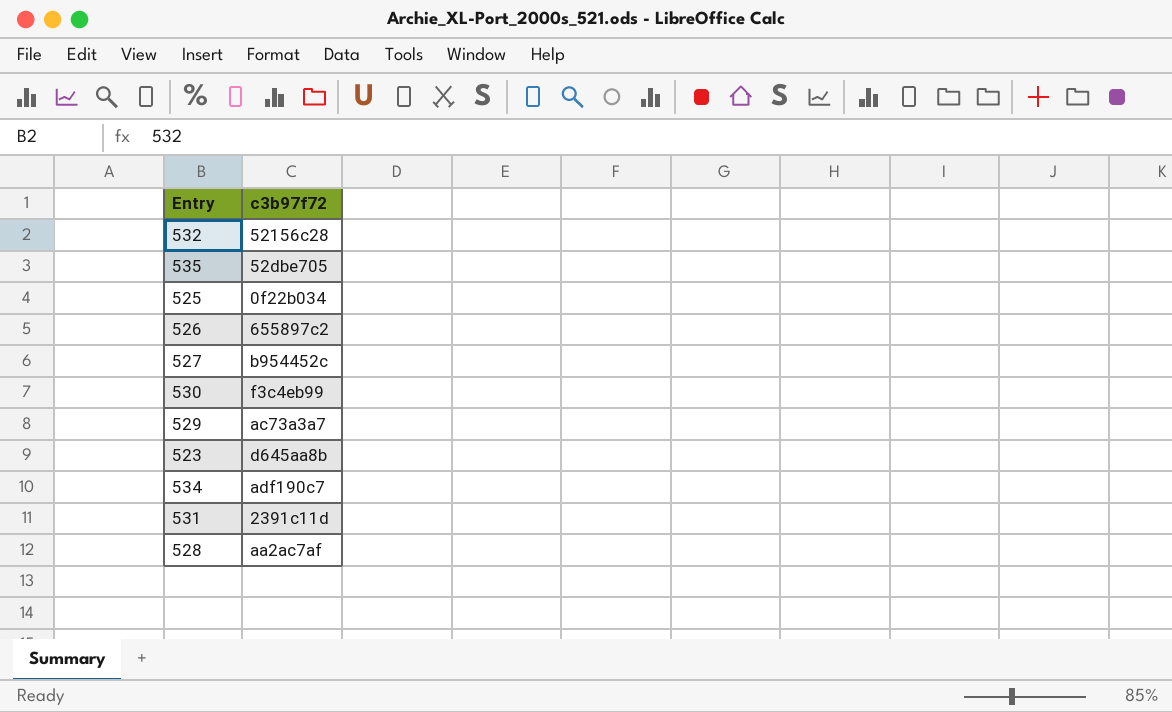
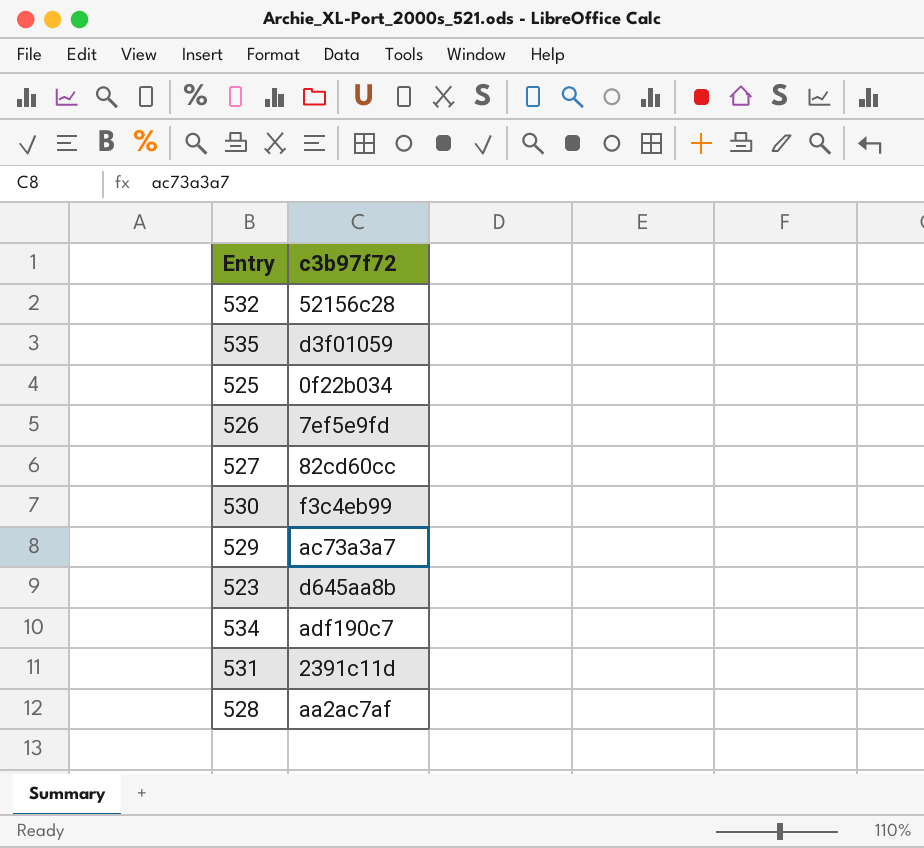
535 | c3b97f72: 52dbe705 -> d3f01059
526 | c3b97f72: 655897c2 -> 7ef5e9fd
527 | c3b97f72: b954452c -> 82cd60cc

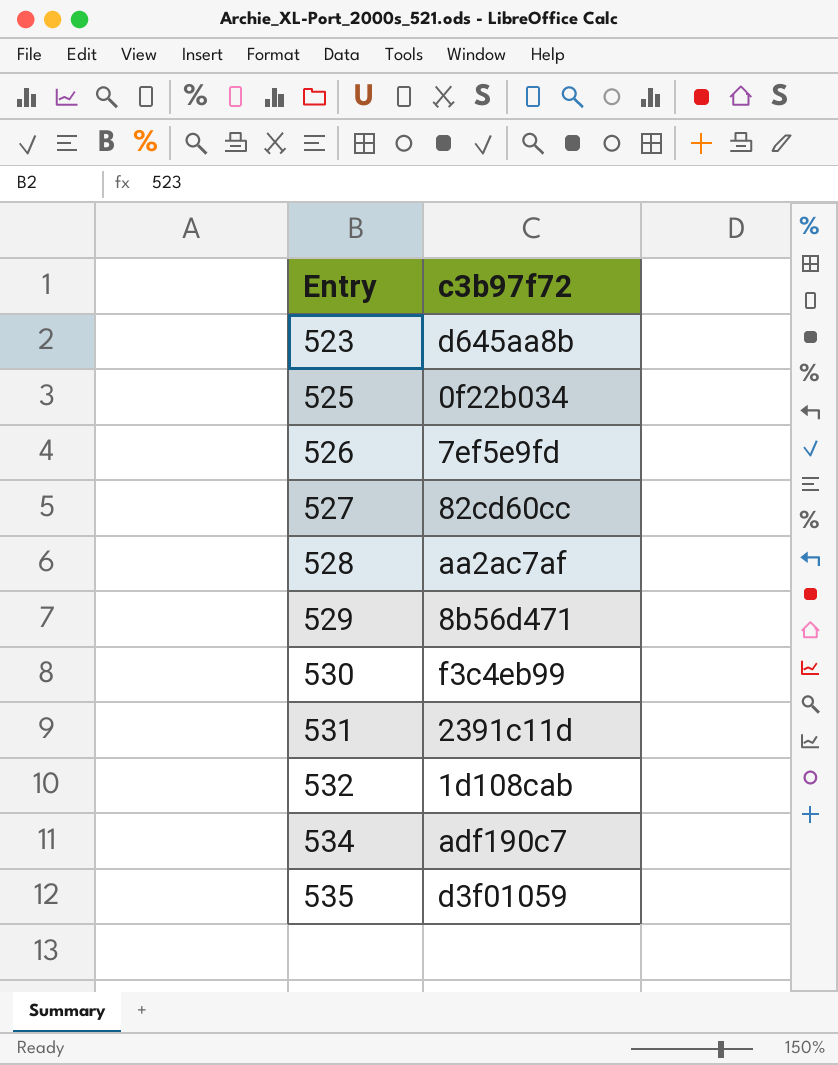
row order: none -> Entry ascending
529 | c3b97f72: ac73a3a7 -> 8b56d471
532 | c3b97f72: 52156c28 -> 1d108cab

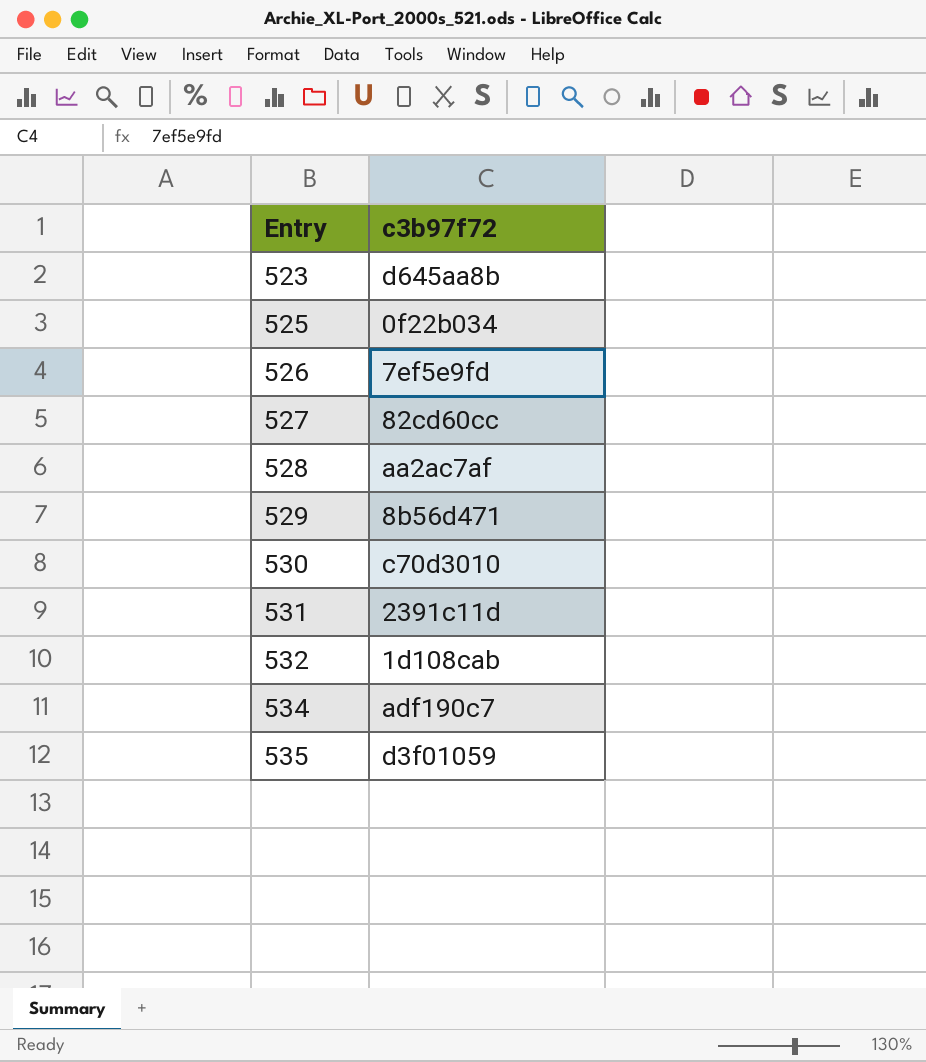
530 | c3b97f72: f3c4eb99 -> c70d3010

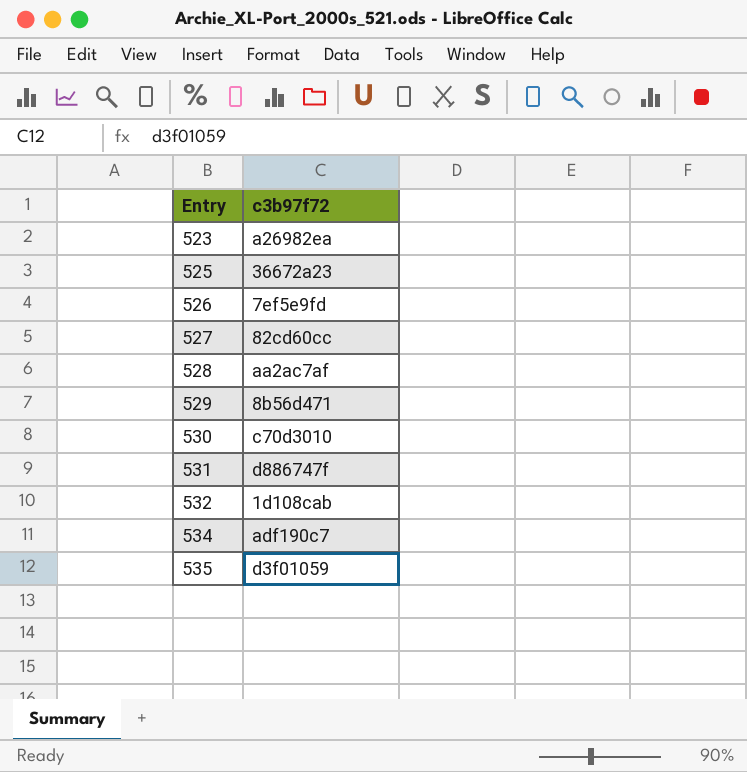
523 | c3b97f72: d645aa8b -> a26982ea
525 | c3b97f72: 0f22b034 -> 36672a23
531 | c3b97f72: 2391c11d -> d886747f

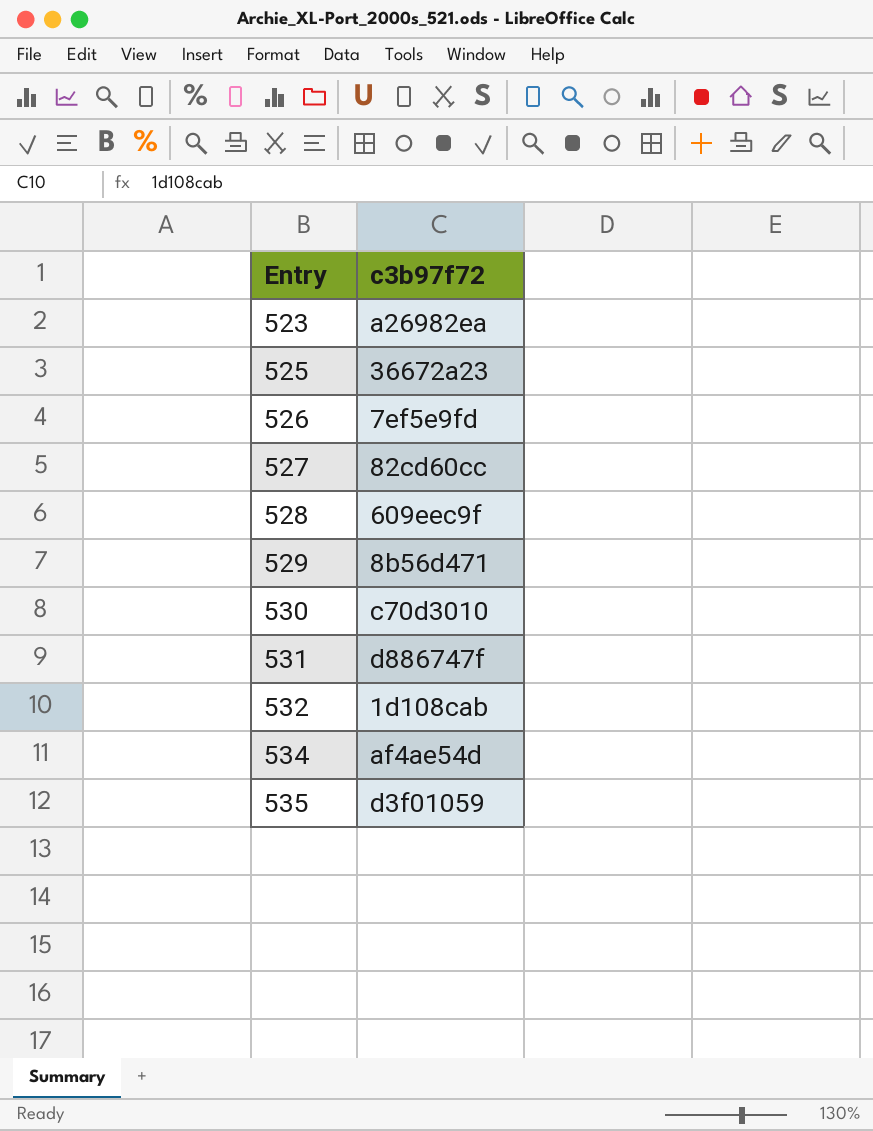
528 | c3b97f72: aa2ac7af -> 609eec9f
534 | c3b97f72: adf190c7 -> af4ae54d

